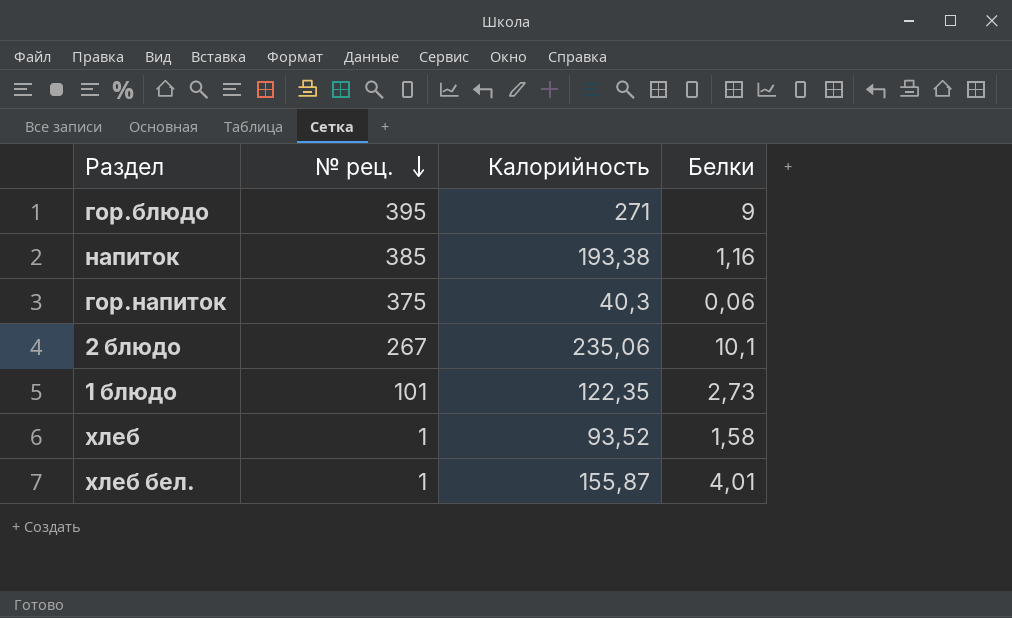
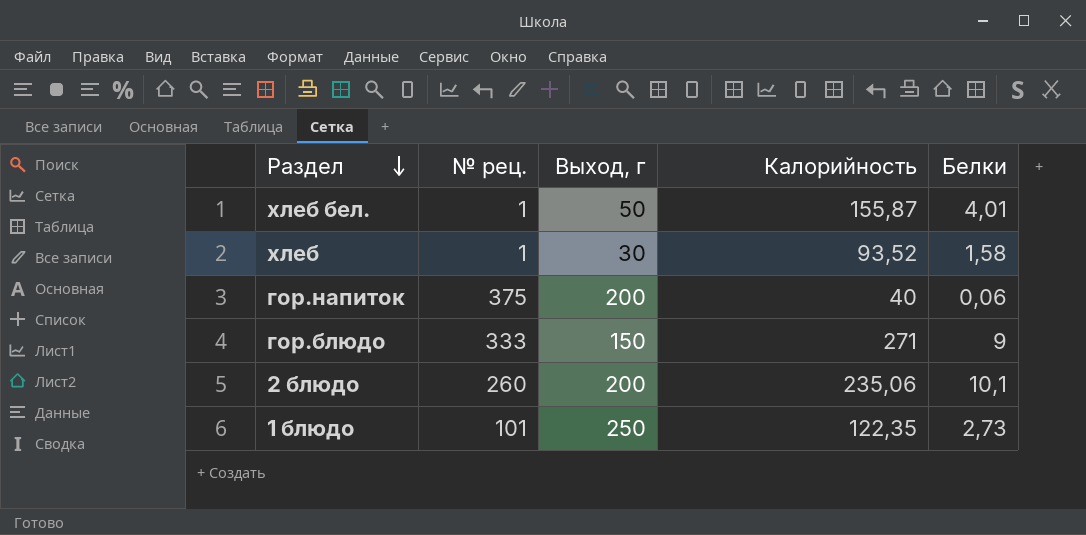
row order: № рец. descending -> Раздел descending
column Выход, г | position: none -> 3
row напиток: 385 | 193,38 | 1,16 -> none
гор.напиток | Калорийность: 40,3 -> 40
гор.блюдо | № рец.: 395 -> 333
2 блюдо | № рец.: 267 -> 260

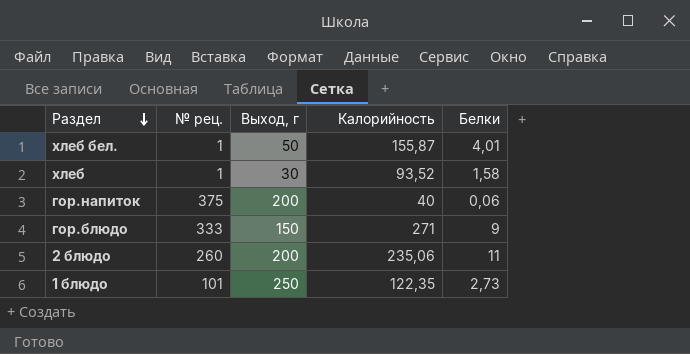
2 блюдо | Белки: 10,1 -> 11

